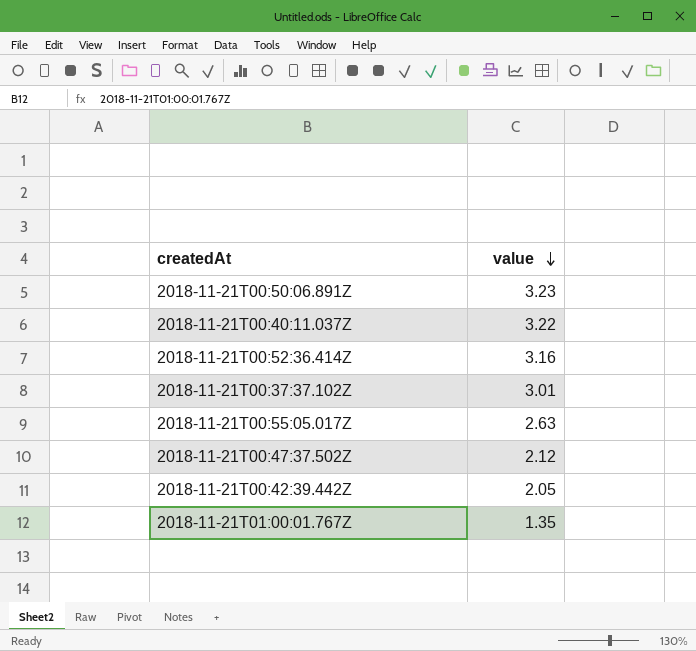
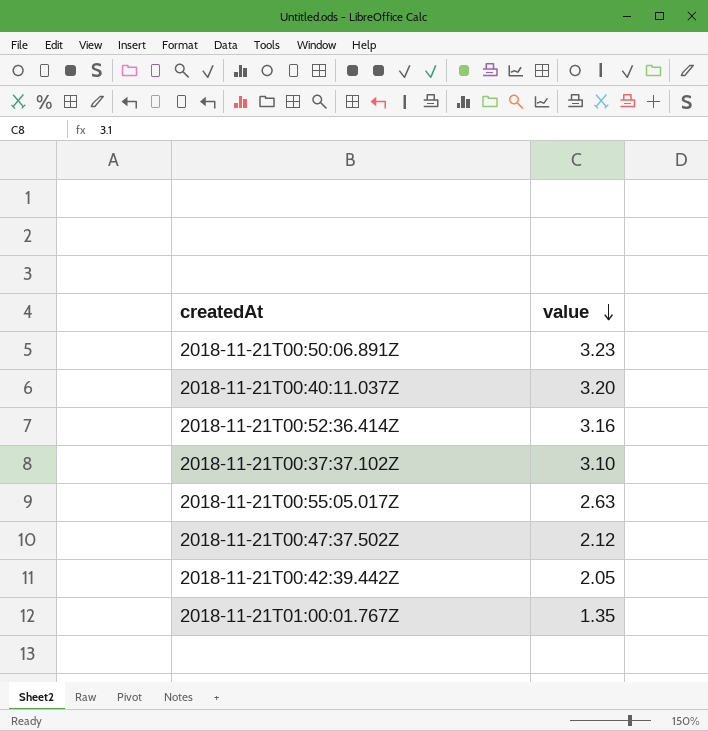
2018-11-21T00:40:11.037Z | value: 3.22 -> 3.20
2018-11-21T00:37:37.102Z | value: 3.01 -> 3.10

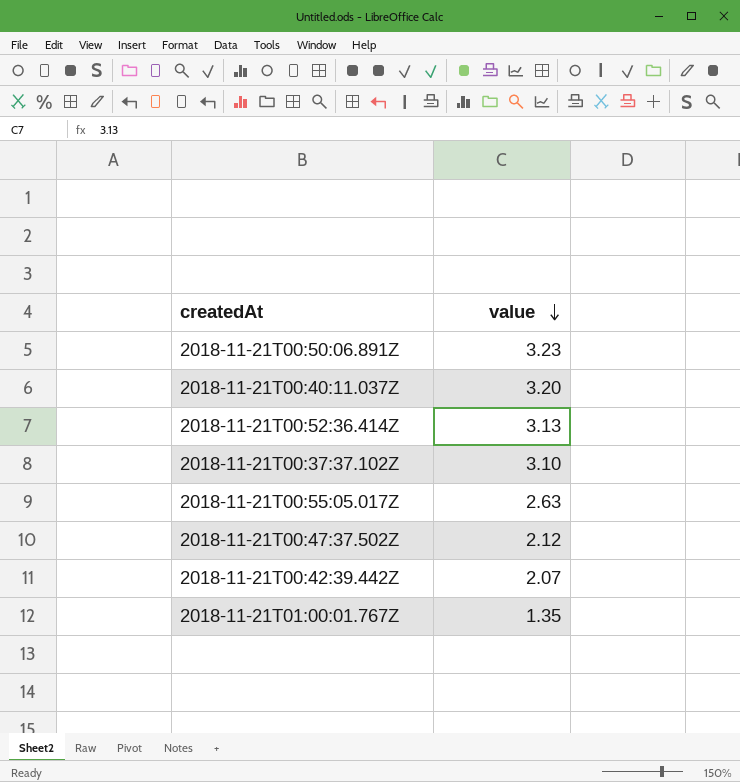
2018-11-21T00:52:36.414Z | value: 3.16 -> 3.13
2018-11-21T00:42:39.442Z | value: 2.05 -> 2.07

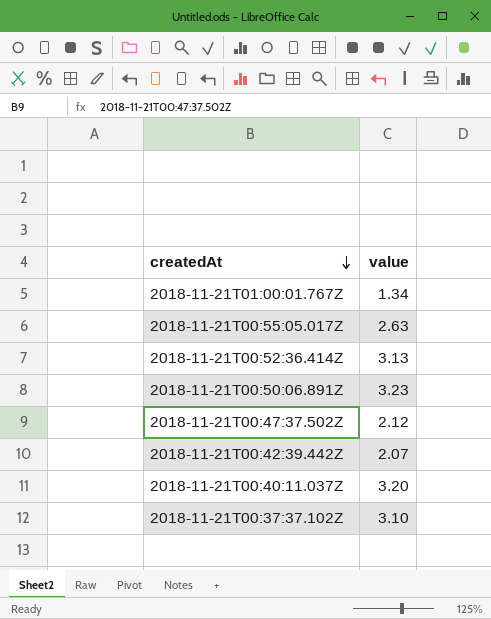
row order: value descending -> createdAt descending
2018-11-21T01:00:01.767Z | value: 1.35 -> 1.34

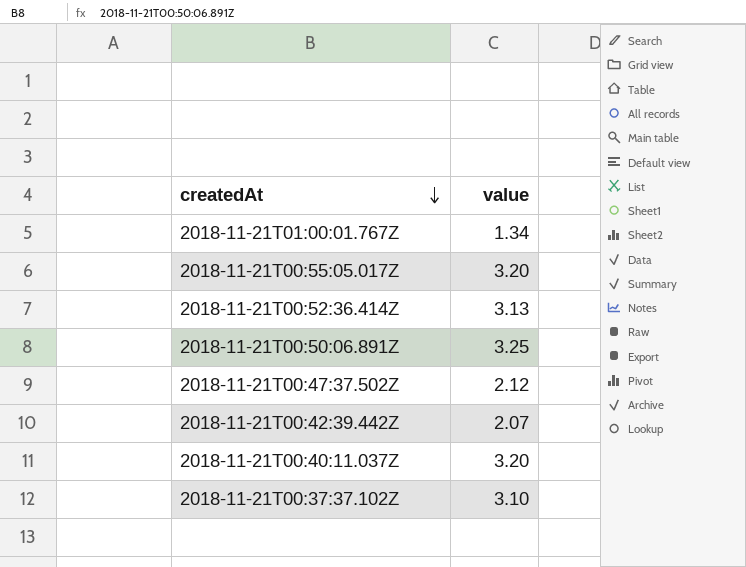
2018-11-21T00:55:05.017Z | value: 2.63 -> 3.20
2018-11-21T00:50:06.891Z | value: 3.23 -> 3.25

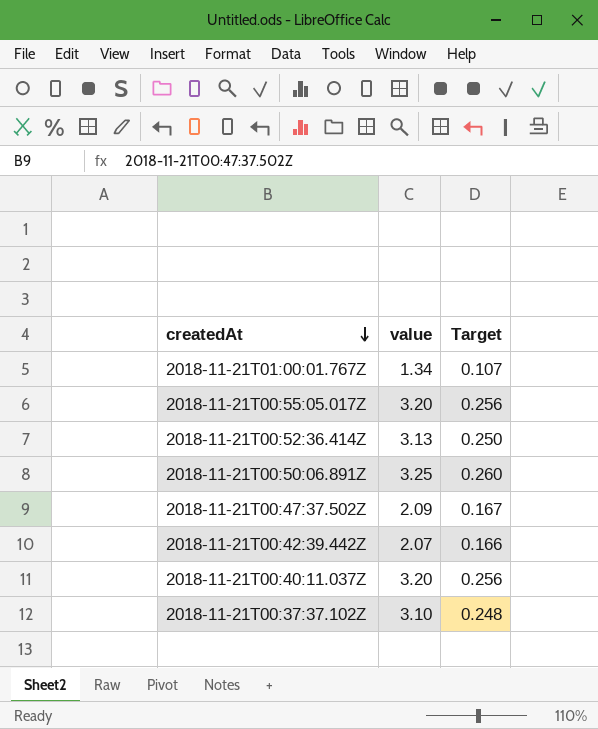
column Target | formula: none -> [value] * 0.08
2018-11-21T00:47:37.502Z | value: 2.12 -> 2.09

